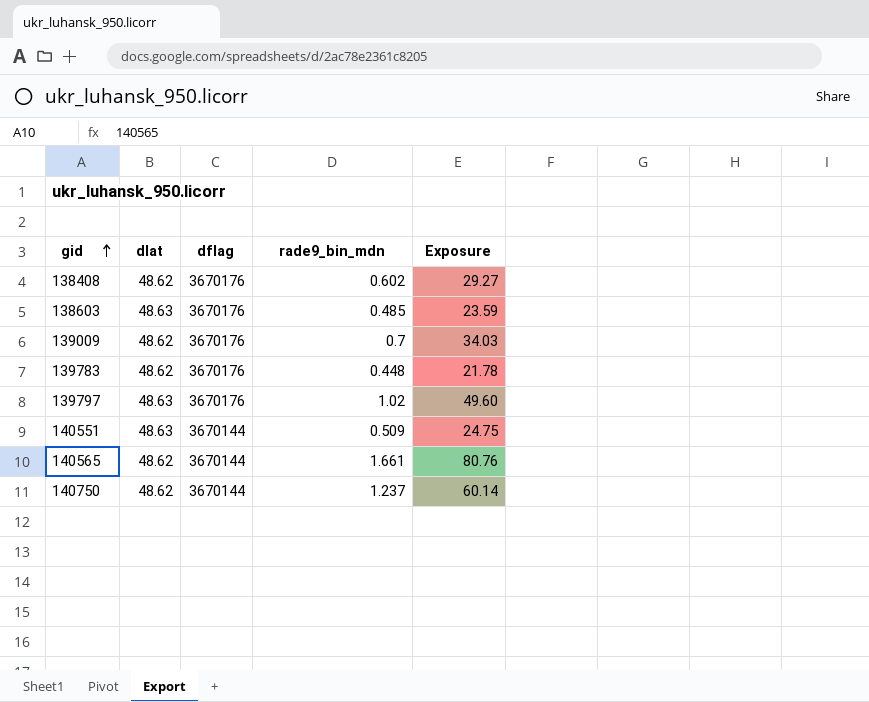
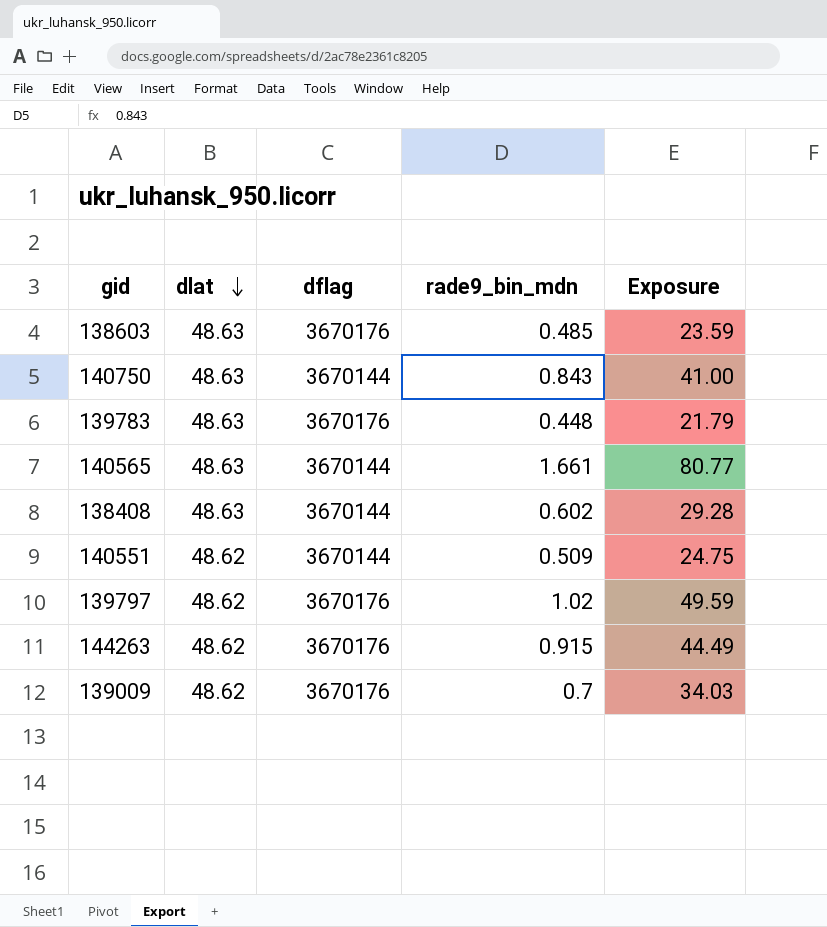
row order: gid ascending -> dlat descending
140750 | dlat: 48.62 -> 48.63
140750 | rade9_bin_mdn: 1.237 -> 0.843
140750 | Exposure: 60.14 -> 41.00
139783 | dlat: 48.62 -> 48.63
139783 | Exposure: 21.78 -> 21.79
140565 | dlat: 48.62 -> 48.63
140565 | Exposure: 80.76 -> 80.77
138408 | dlat: 48.62 -> 48.63
138408 | dflag: 3670176 -> 3670144
138408 | Exposure: 29.27 -> 29.28
140551 | dlat: 48.63 -> 48.62
139797 | dlat: 48.63 -> 48.62
139797 | Exposure: 49.60 -> 49.59
row 144263: none -> 48.62 | 3670176 | 0.915 | 44.49

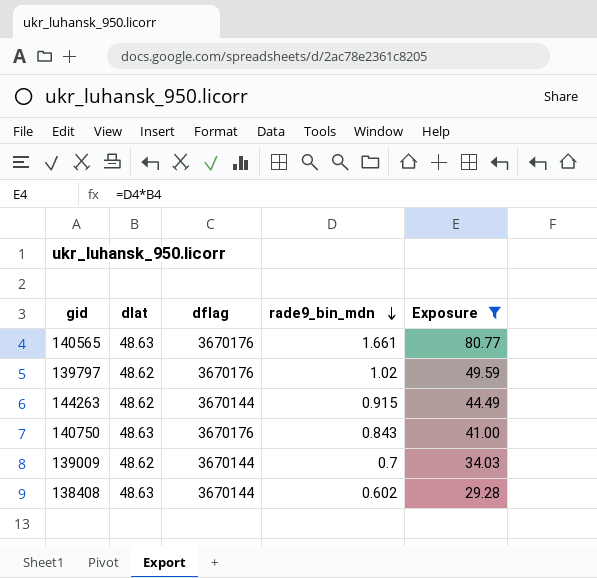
filter: none -> Exposure >= 29.28
row order: dlat descending -> rade9_bin_mdn descending
140565 | dflag: 3670144 -> 3670176
144263 | dflag: 3670176 -> 3670144
140750 | dflag: 3670144 -> 3670176
139009 | dflag: 3670176 -> 3670144

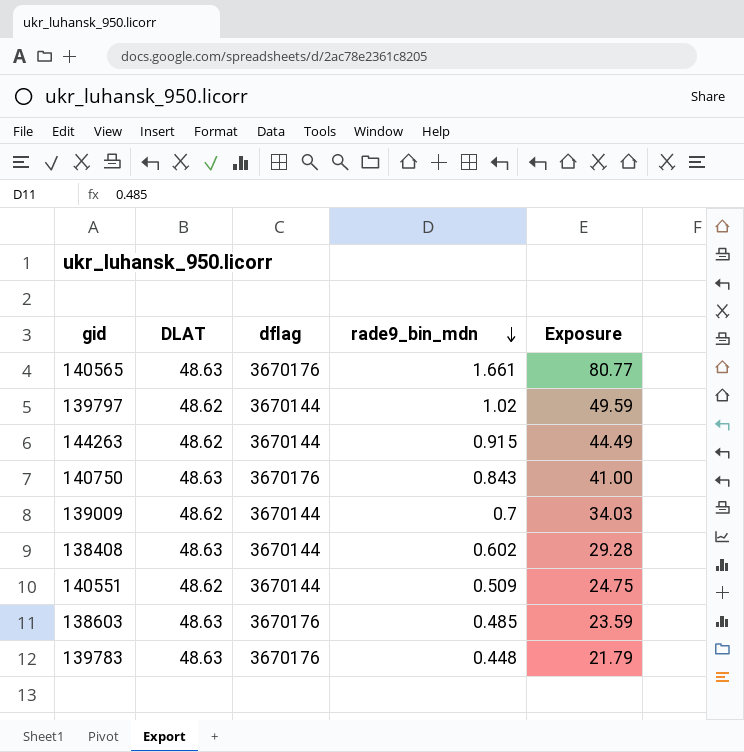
filter: Exposure >= 29.28 -> none
column name: dlat -> DLAT
139797 | dflag: 3670176 -> 3670144

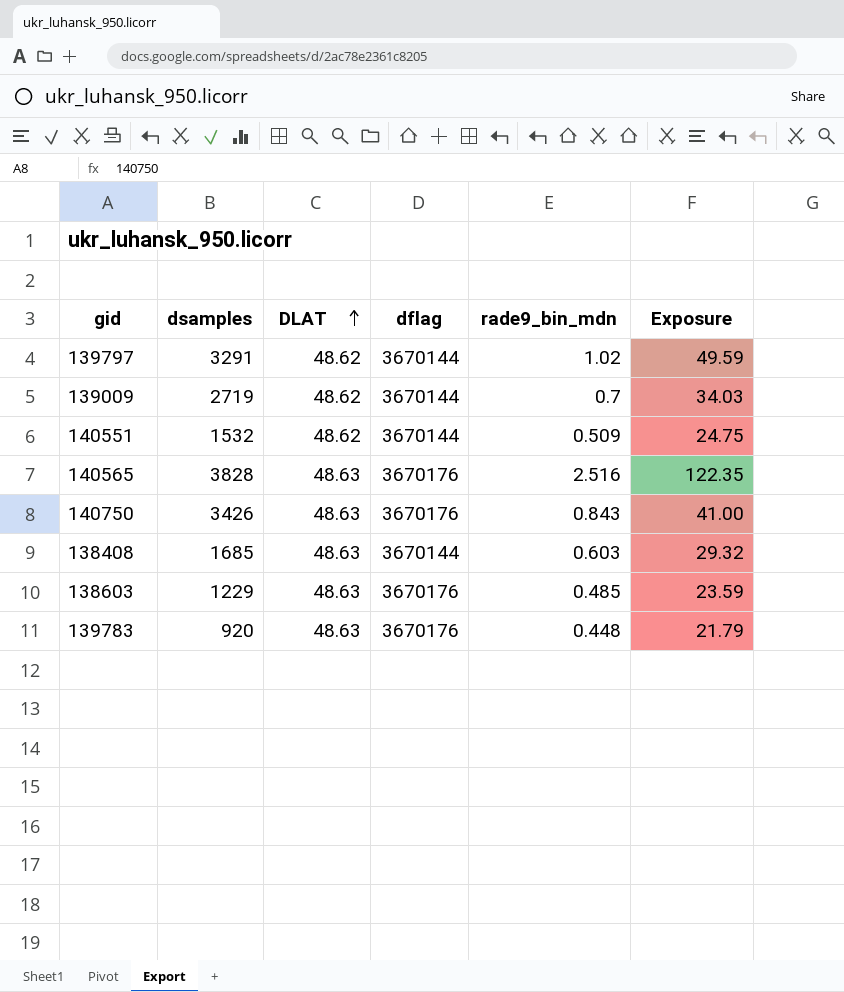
row order: rade9_bin_mdn descending -> DLAT ascending
column dsamples | position: none -> 2
row 144263: 48.62 | 3670144 | 0.915 | 44.49 -> none
140565 | rade9_bin_mdn: 1.661 -> 2.516
140565 | Exposure: 80.77 -> 122.35
138408 | rade9_bin_mdn: 0.602 -> 0.603
138408 | Exposure: 29.28 -> 29.32

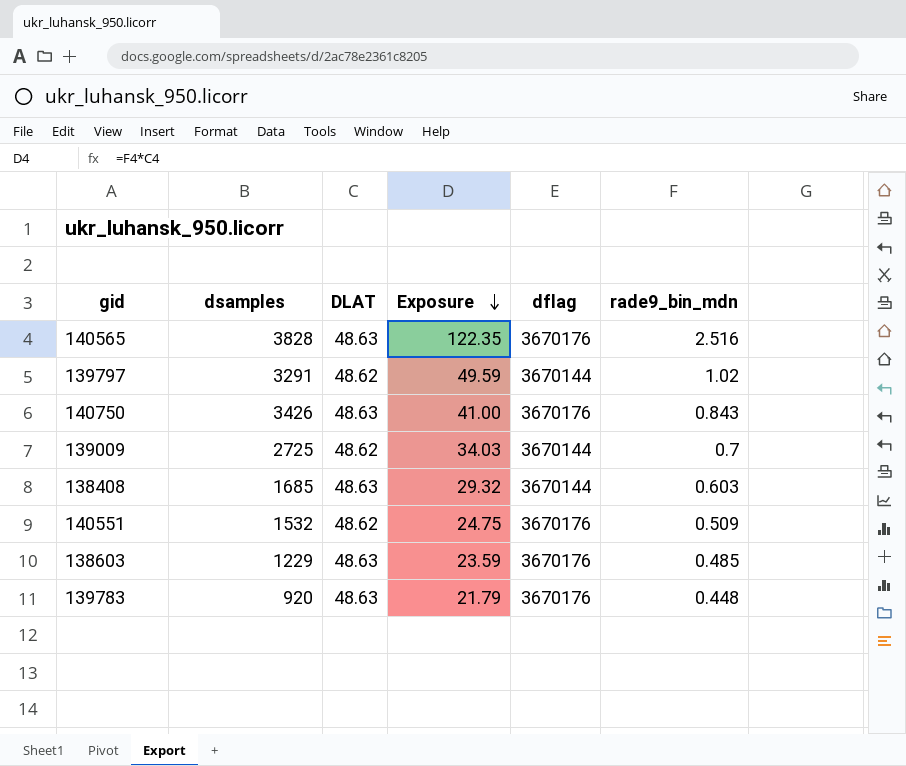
row order: DLAT ascending -> Exposure descending
column Exposure | position: 6 -> 4
139009 | dsamples: 2719 -> 2725
140551 | dflag: 3670144 -> 3670176

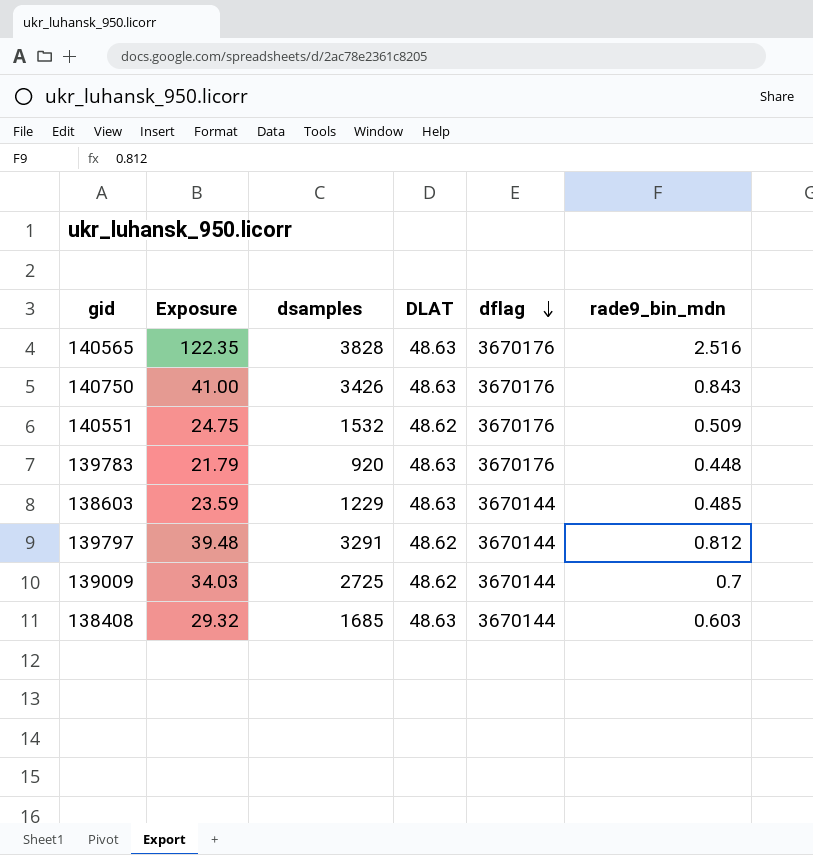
row order: Exposure descending -> dflag descending
column Exposure | position: 4 -> 2
138603 | dflag: 3670176 -> 3670144
139797 | Exposure: 49.59 -> 39.48
139797 | rade9_bin_mdn: 1.02 -> 0.812

